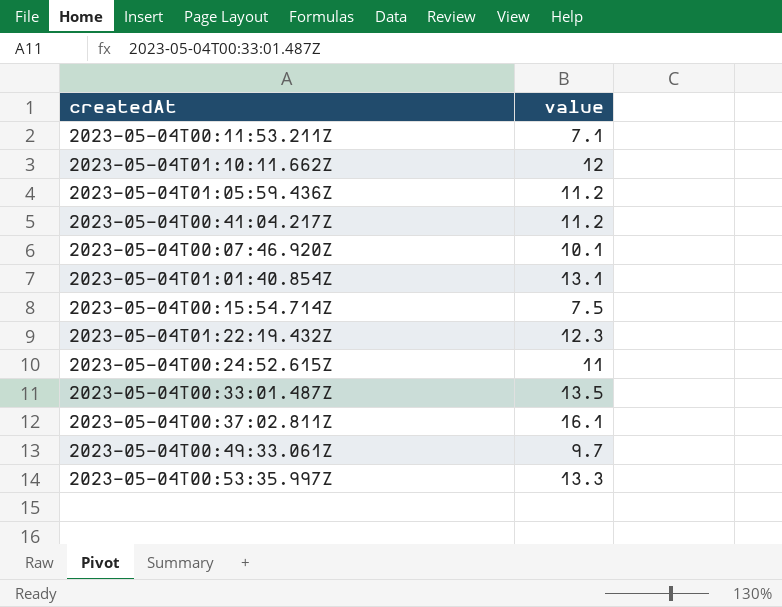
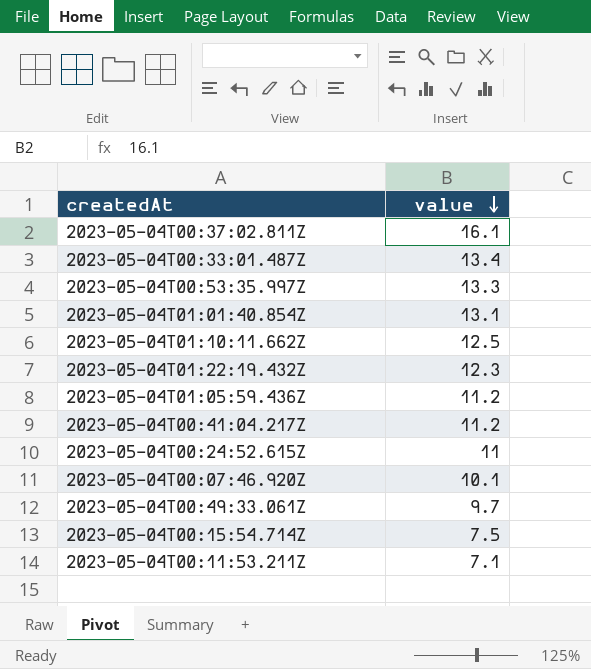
row order: none -> value descending
2023-05-04T00:33:01.487Z | value: 13.5 -> 13.4
2023-05-04T01:10:11.662Z | value: 12 -> 12.5

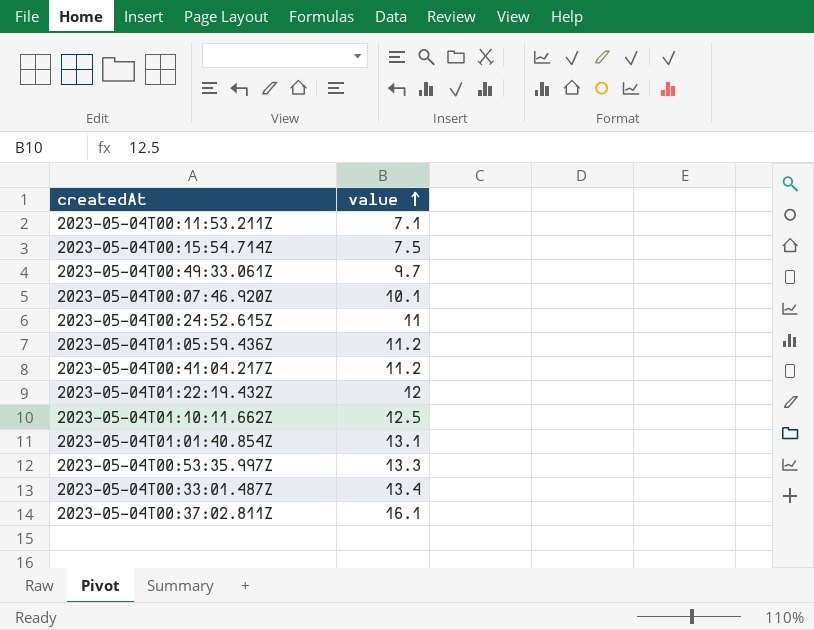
row order: value descending -> value ascending
2023-05-04T01:22:19.432Z | value: 12.3 -> 12

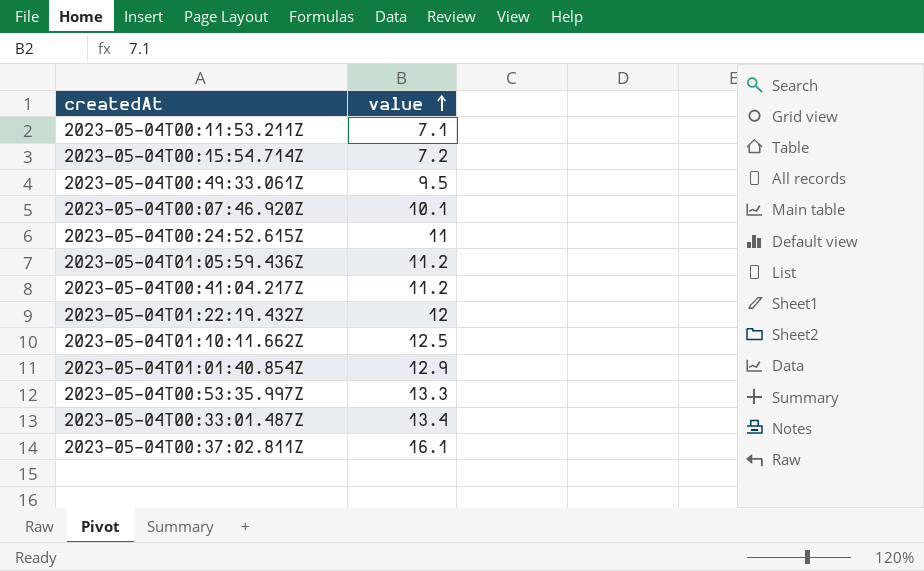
2023-05-04T00:15:54.714Z | value: 7.5 -> 7.2
2023-05-04T00:49:33.061Z | value: 9.7 -> 9.5
2023-05-04T01:01:40.854Z | value: 13.1 -> 12.9

